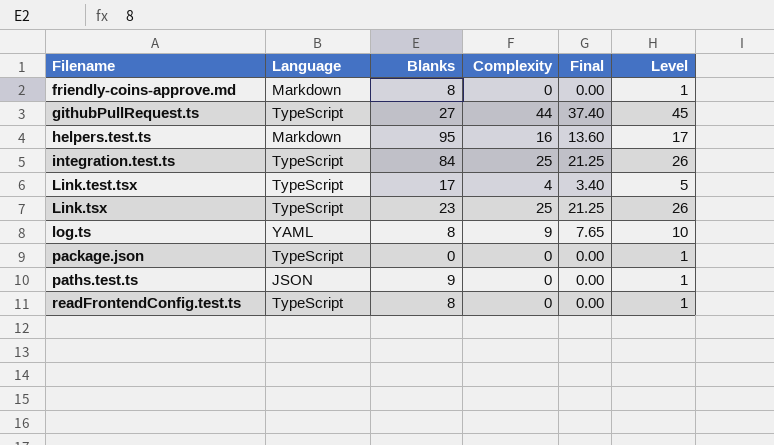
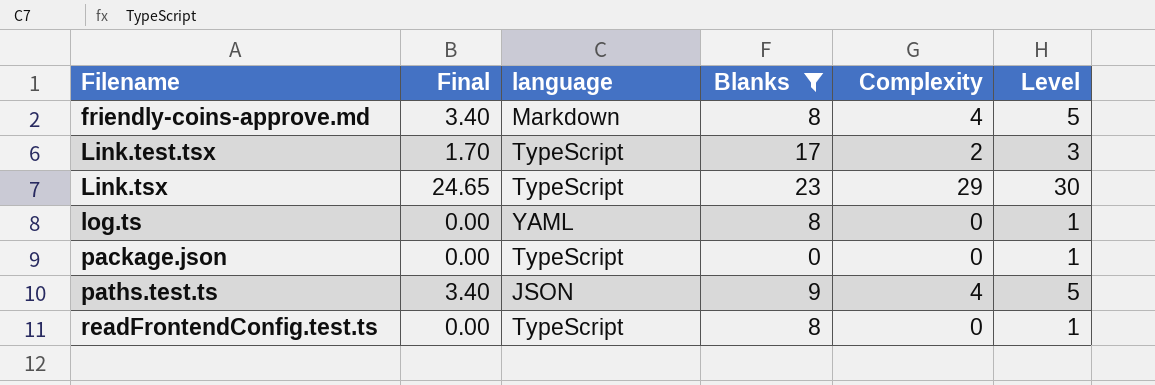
filter: none -> Blanks <= 23
column Final | position: 5 -> 2
column name: Language -> language
friendly-coins-approve.md | Final: 0.00 -> 3.40
friendly-coins-approve.md | Complexity: 0 -> 4
friendly-coins-approve.md | Level: 1 -> 5
Link.test.tsx | Final: 3.40 -> 1.70
Link.test.tsx | Complexity: 4 -> 2
Link.test.tsx | Level: 5 -> 3
Link.tsx | Final: 21.25 -> 24.65
Link.tsx | Complexity: 25 -> 29
Link.tsx | Level: 26 -> 30
log.ts | Final: 7.65 -> 0.00
log.ts | Complexity: 9 -> 0
log.ts | Level: 10 -> 1
paths.test.ts | Final: 0.00 -> 3.40
paths.test.ts | Complexity: 0 -> 4
paths.test.ts | Level: 1 -> 5

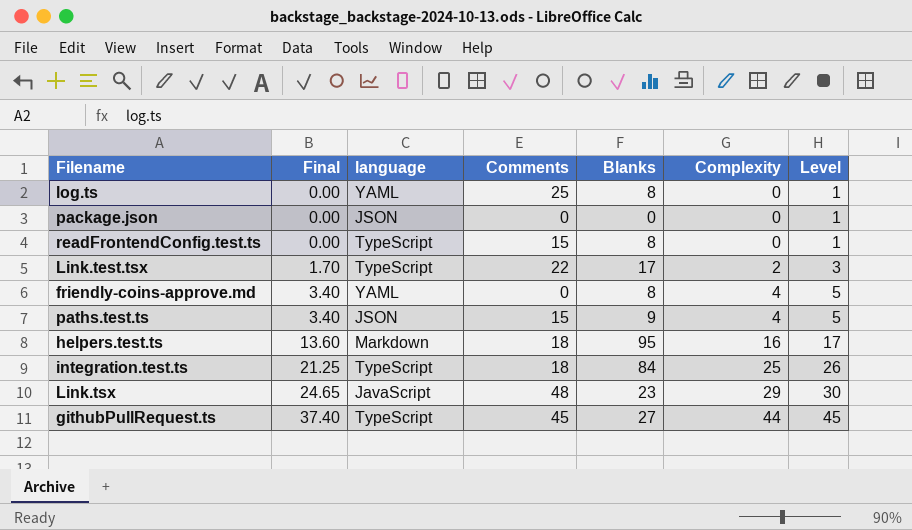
filter: Blanks <= 23 -> none
row order: Filename ascending -> Final ascending
column Comments | position: none -> 4
package.json | language: TypeScript -> JSON
friendly-coins-approve.md | language: Markdown -> YAML
Link.tsx | language: TypeScript -> JavaScript

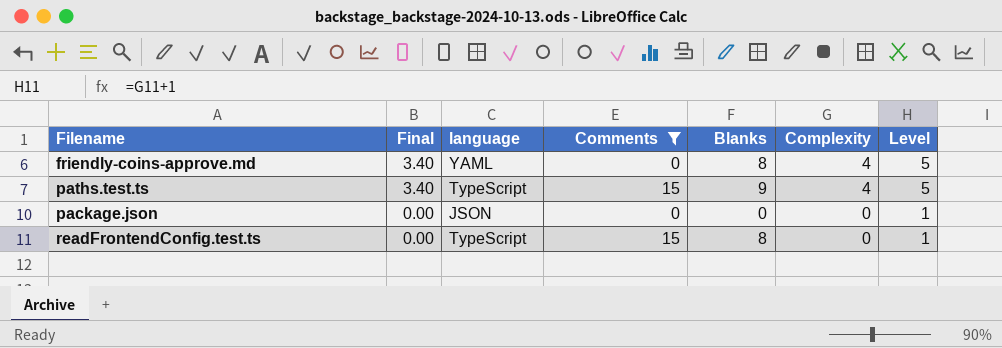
filter: none -> Comments <= 15
row order: Final ascending -> Final descending
paths.test.ts | language: JSON -> TypeScript

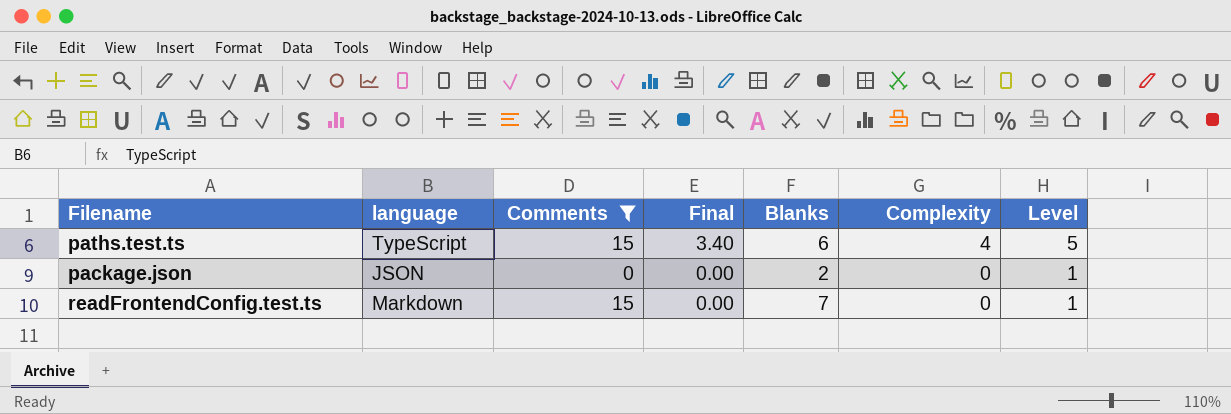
column Final | position: 2 -> 4
row friendly-coins-approve.md: 3.40 | YAML | 0 | 8 | 4 | 5 -> none
paths.test.ts | Blanks: 9 -> 6
package.json | Blanks: 0 -> 2
readFrontendConfig.test.ts | language: TypeScript -> Markdown
readFrontendConfig.test.ts | Blanks: 8 -> 7

